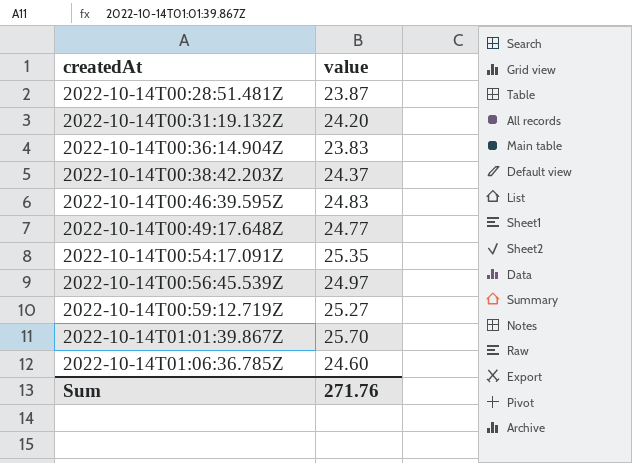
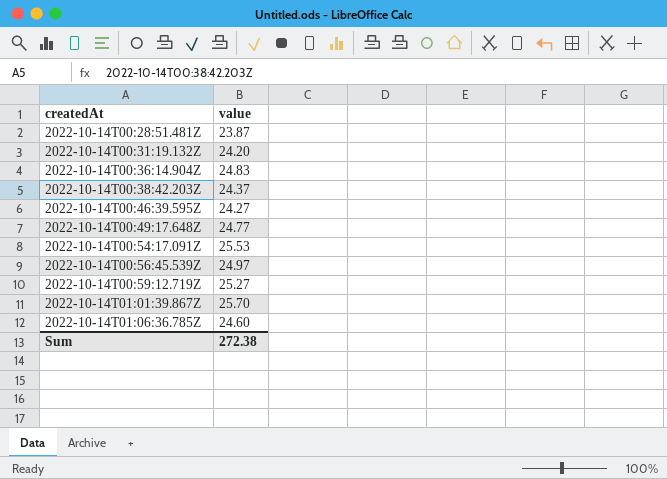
2022-10-14T00:36:14.904Z | value: 23.83 -> 24.83
2022-10-14T00:46:39.595Z | value: 24.83 -> 24.27
2022-10-14T00:54:17.091Z | value: 25.35 -> 25.53
Sum | value: 271.76 -> 272.38

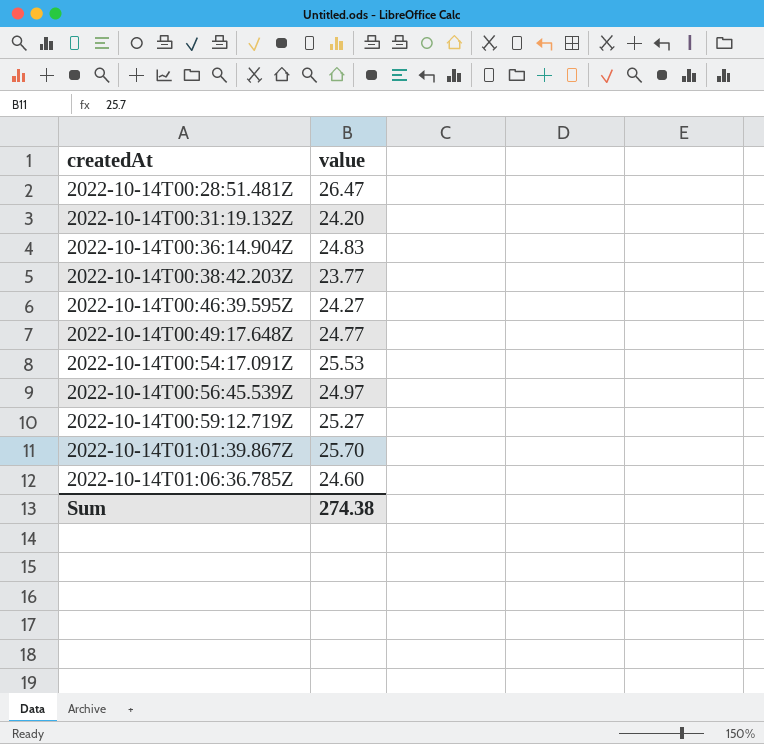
2022-10-14T00:28:51.481Z | value: 23.87 -> 26.47
2022-10-14T00:38:42.203Z | value: 24.37 -> 23.77
Sum | value: 272.38 -> 274.38

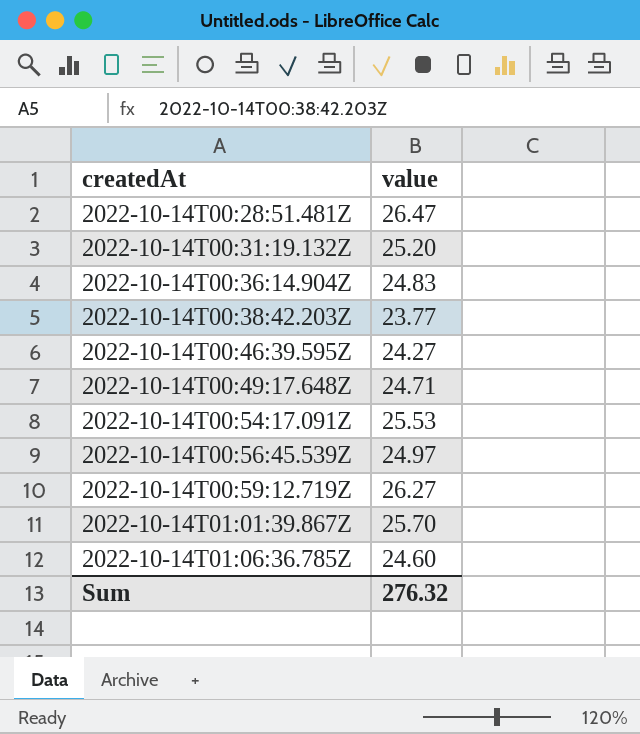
2022-10-14T00:31:19.132Z | value: 24.20 -> 25.20
2022-10-14T00:49:17.648Z | value: 24.77 -> 24.71
2022-10-14T00:59:12.719Z | value: 25.27 -> 26.27
Sum | value: 274.38 -> 276.32

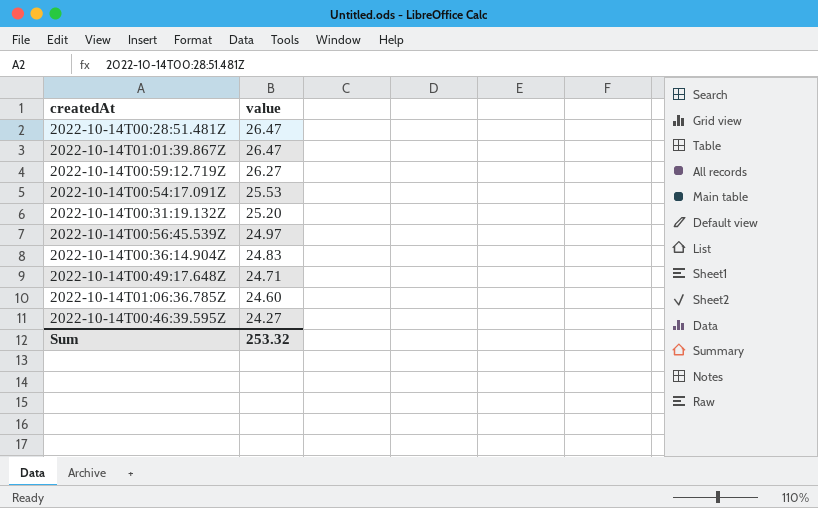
row order: createdAt ascending -> value descending
row 2022-10-14T00:38:42.203Z: 23.77 -> none
2022-10-14T01:01:39.867Z | value: 25.70 -> 26.47
Sum | value: 276.32 -> 253.32

